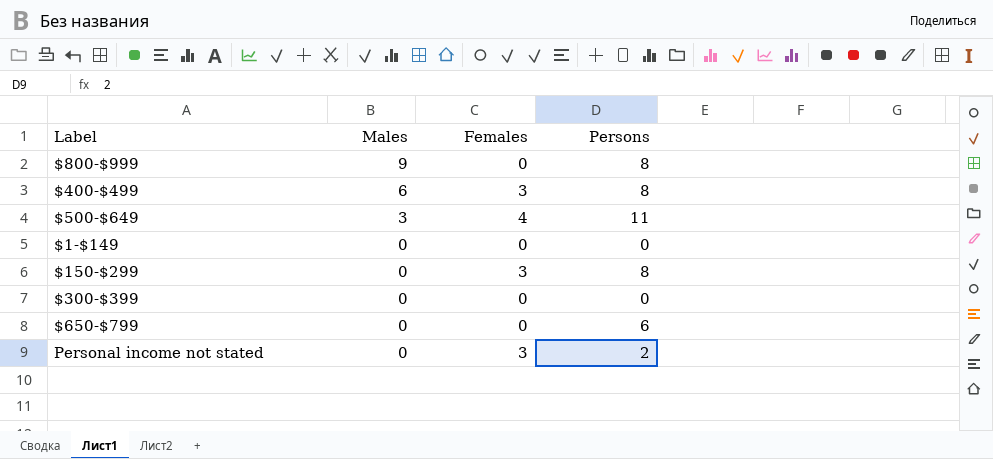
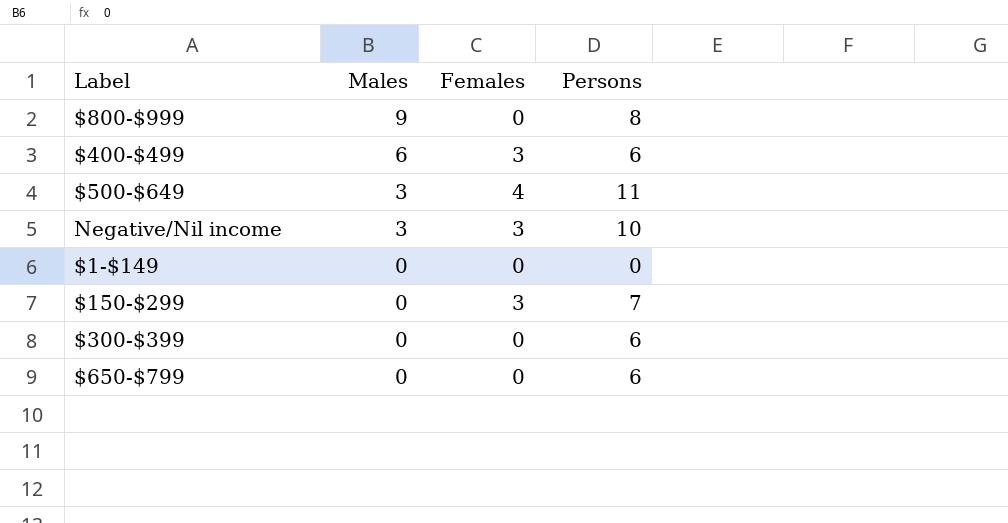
row Personal income not stated: 0 | 3 | 2 -> none
$400-$499 | Persons: 8 -> 6
row Negative/Nil income: none -> 3 | 3 | 10
$150-$299 | Persons: 8 -> 7
$300-$399 | Persons: 0 -> 6

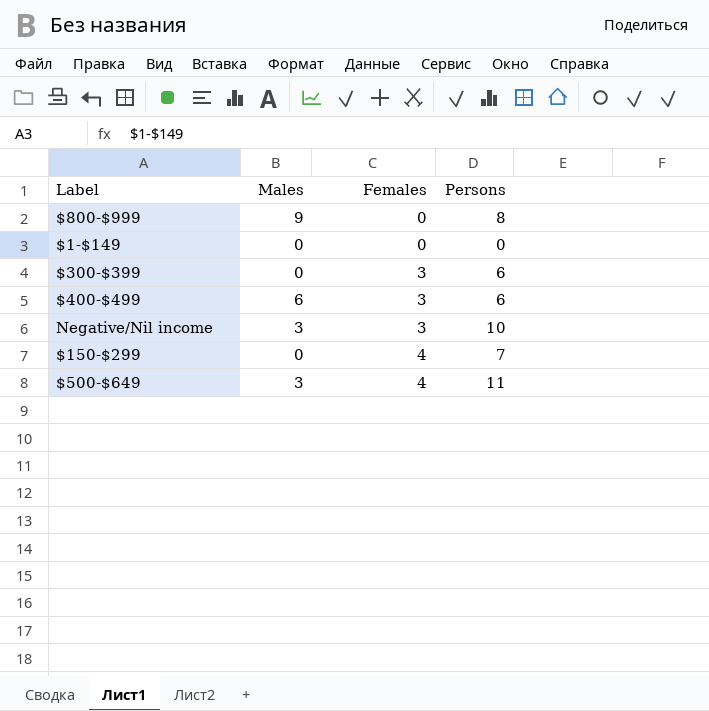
row order: Males descending -> Females ascending
row $650-$799: 0 | 0 | 6 -> none
$300-$399 | Females: 0 -> 3
$150-$299 | Females: 3 -> 4

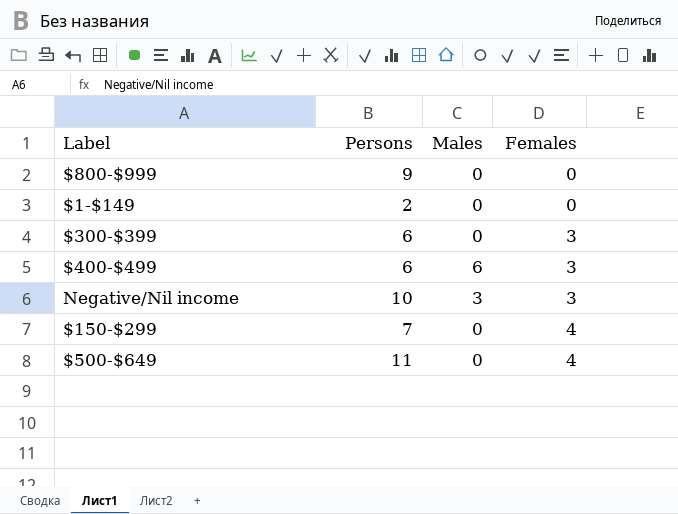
column Persons | position: 4 -> 2
$800-$999 | Persons: 8 -> 9
$800-$999 | Males: 9 -> 0
$1-$149 | Persons: 0 -> 2
$500-$649 | Males: 3 -> 0

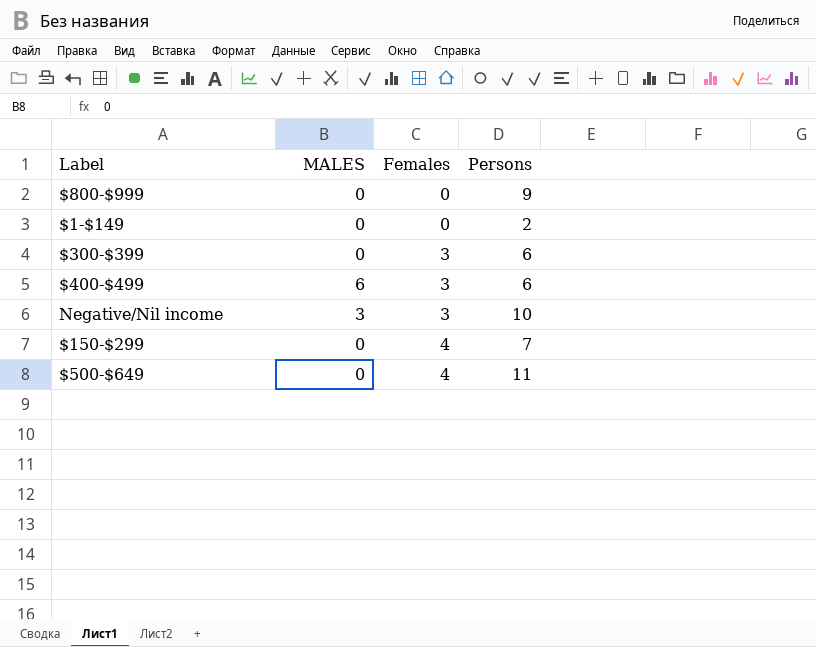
column name: Males -> MALES
column Persons | position: 2 -> 4

